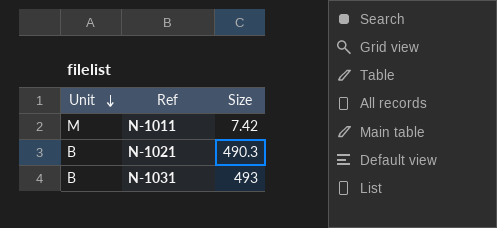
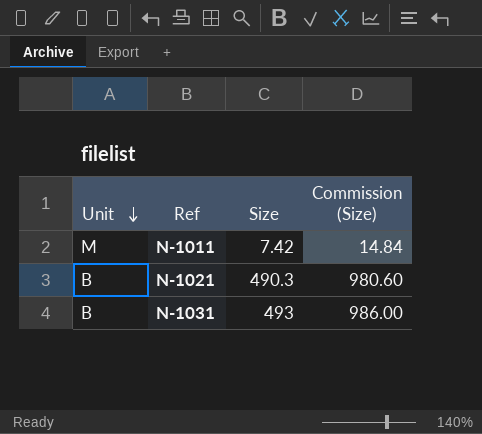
column Commission (Size) | formula: none -> [Size] * 2

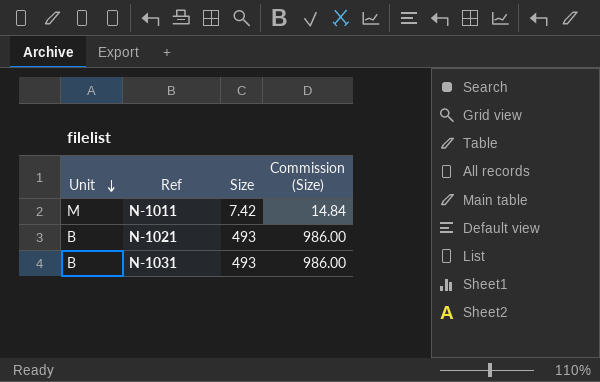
N-1021 | Size: 490.3 -> 493
N-1021 | Commission (Size): 980.60 -> 986.00

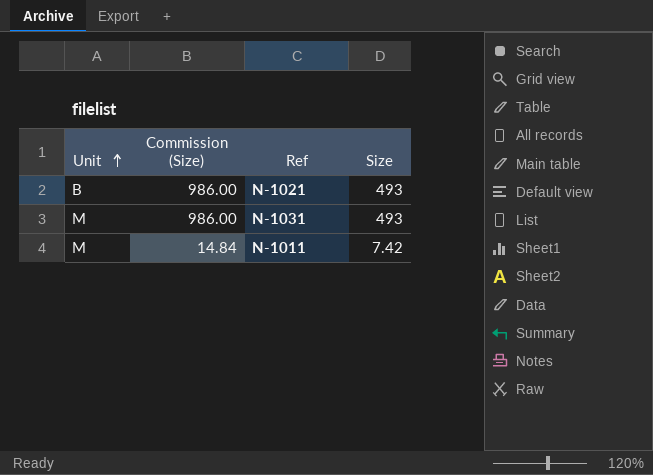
row order: Unit descending -> Unit ascending
column Commission (Size) | position: 4 -> 2
N-1031 | Unit: B -> M

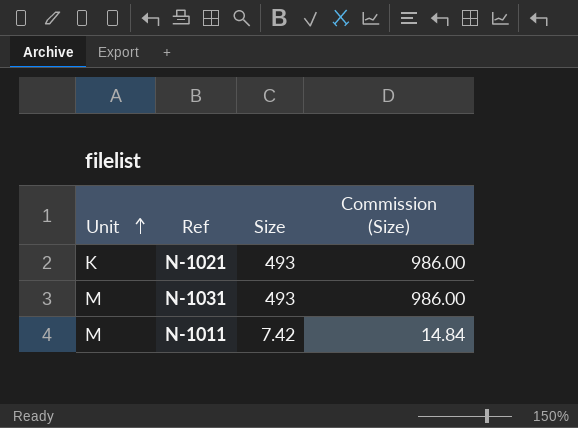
column Commission (Size) | position: 2 -> 4
N-1021 | Unit: B -> K

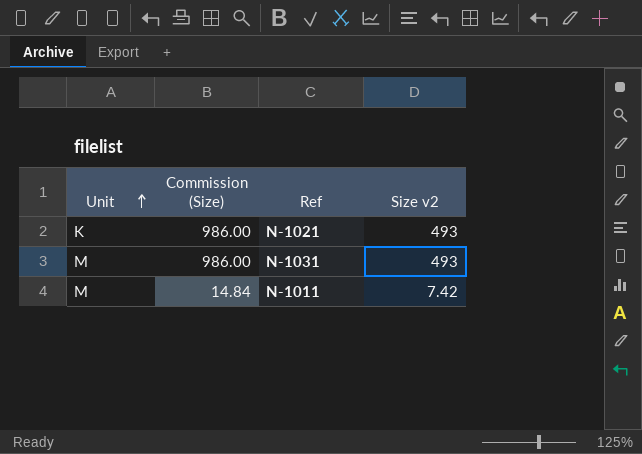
column Commission (Size) | position: 4 -> 2
column name: Size -> Size v2

